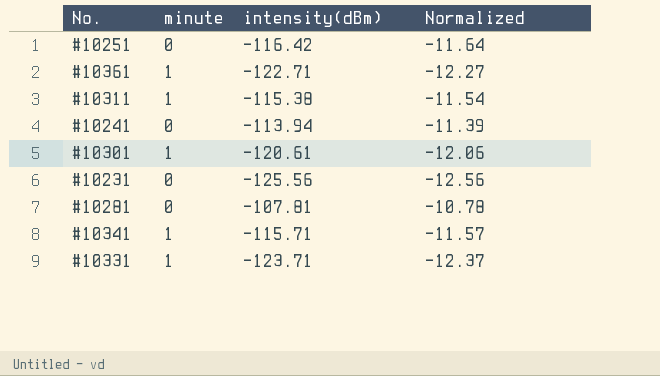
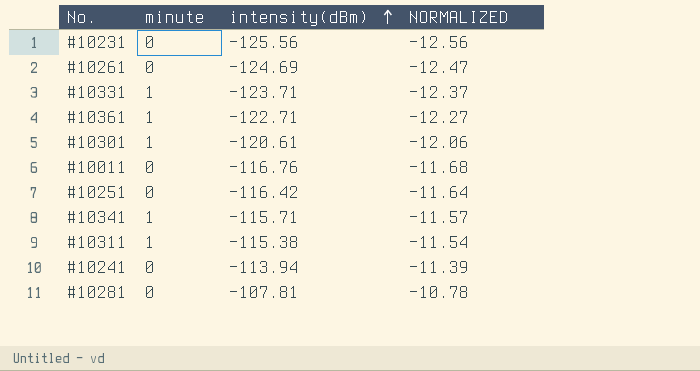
row order: none -> intensity(dBm) ascending
column name: Normalized -> NORMALIZED
row #10261: none -> 0 | -124.69 | -12.47
row #10011: none -> 0 | -116.76 | -11.68

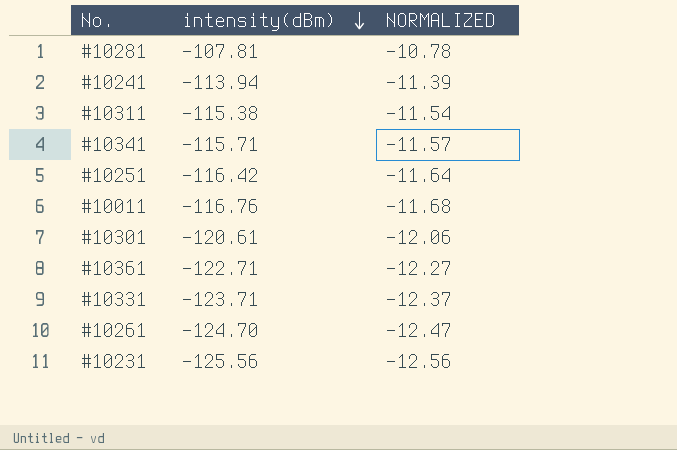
row order: intensity(dBm) ascending -> intensity(dBm) descending
column minute | position: 2 -> none
#10261 | intensity(dBm): -124.69 -> -124.70

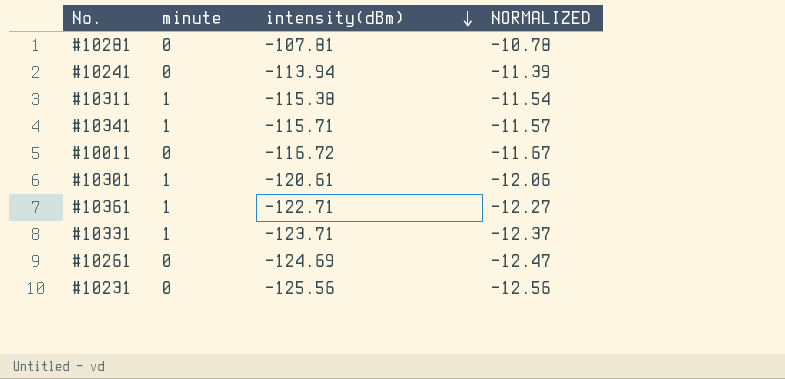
column minute | position: none -> 2
row #10251: -116.42 | -11.64 -> none
#10011 | intensity(dBm): -116.76 -> -116.72
#10011 | NORMALIZED: -11.68 -> -11.67
#10261 | intensity(dBm): -124.70 -> -124.69

